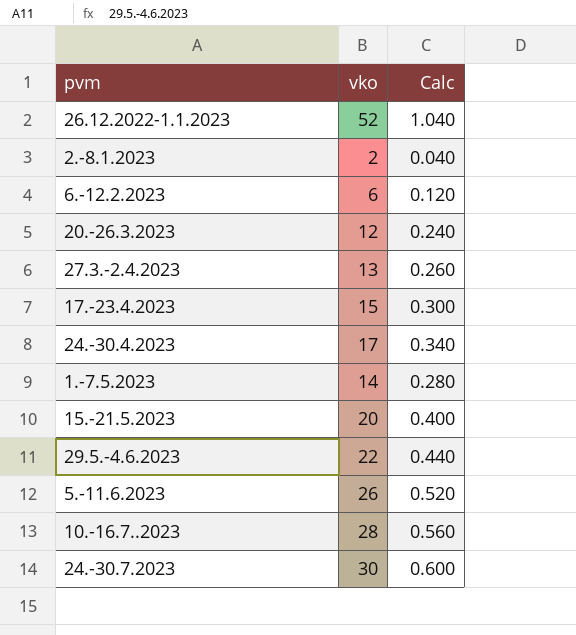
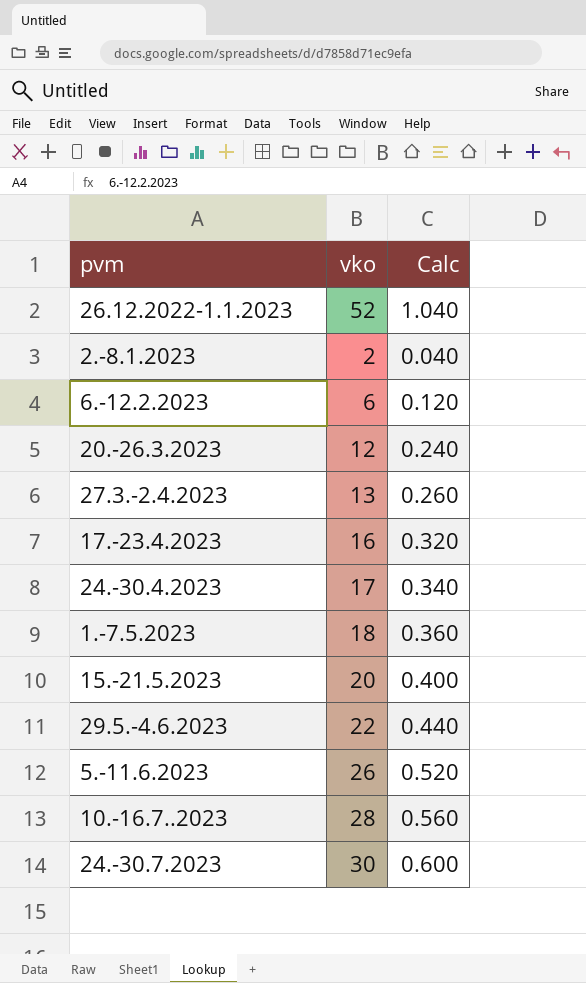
17.-23.4.2023 | vko: 15 -> 16
17.-23.4.2023 | Calc: 0.300 -> 0.320
1.-7.5.2023 | vko: 14 -> 18
1.-7.5.2023 | Calc: 0.280 -> 0.360

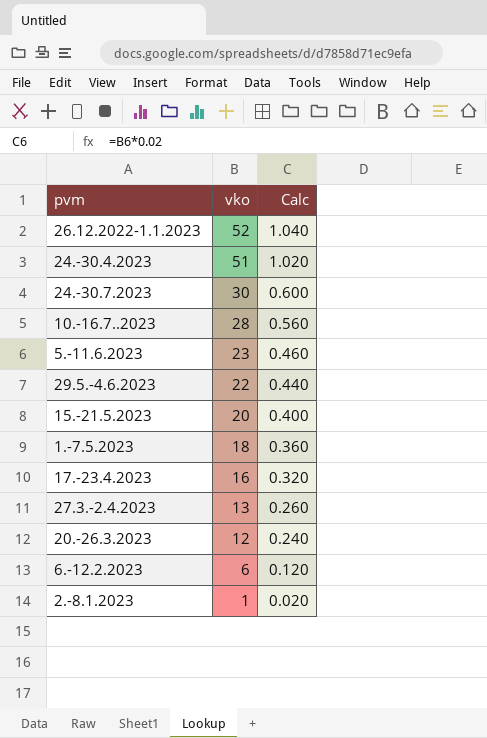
row order: none -> vko descending
24.-30.4.2023 | vko: 17 -> 51
24.-30.4.2023 | Calc: 0.340 -> 1.020
5.-11.6.2023 | vko: 26 -> 23
5.-11.6.2023 | Calc: 0.520 -> 0.460
2.-8.1.2023 | vko: 2 -> 1
2.-8.1.2023 | Calc: 0.040 -> 0.020

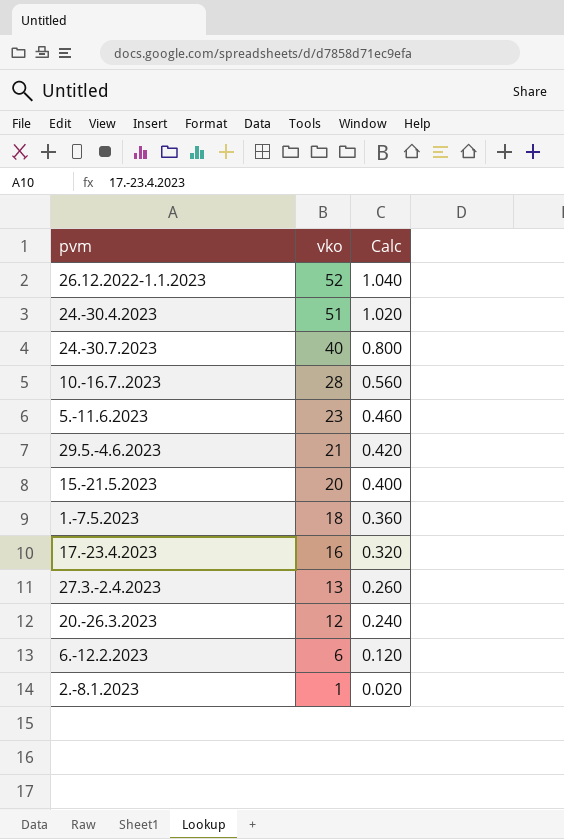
24.-30.7.2023 | vko: 30 -> 40
24.-30.7.2023 | Calc: 0.600 -> 0.800
29.5.-4.6.2023 | vko: 22 -> 21
29.5.-4.6.2023 | Calc: 0.440 -> 0.420

